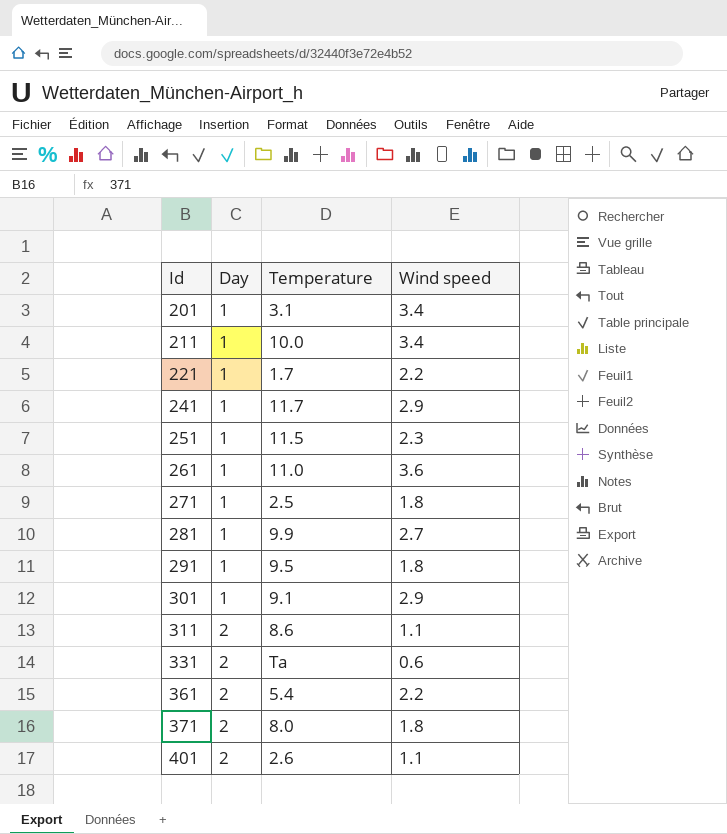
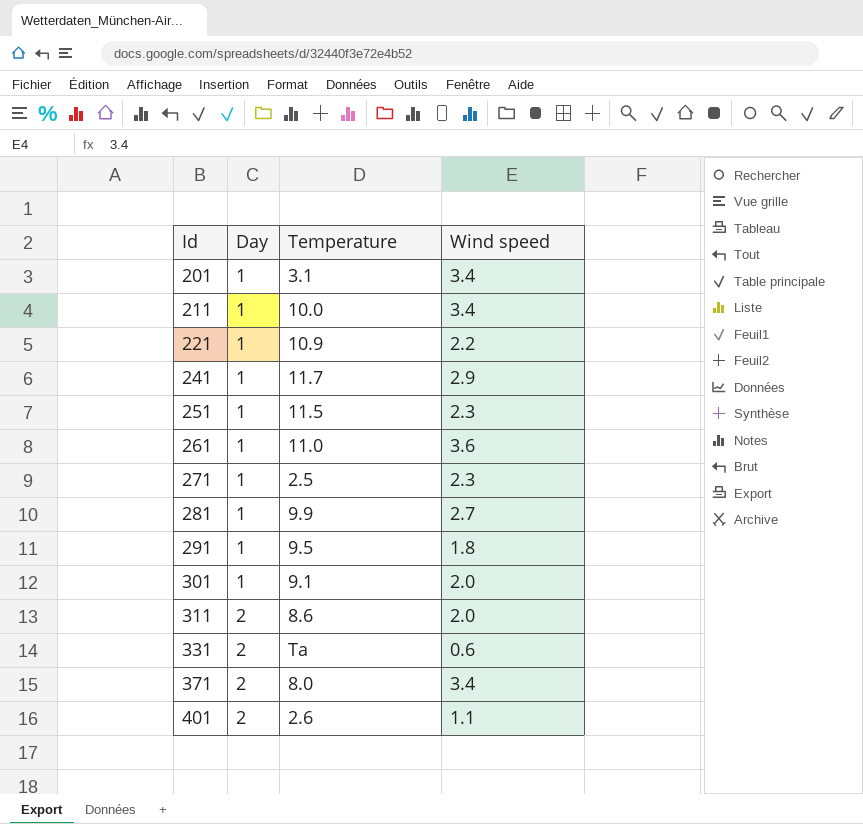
row 361: 2 | 5.4 | 2.2 -> none
221 | Temperature: 1.7 -> 10.9
271 | Wind speed: 1.8 -> 2.3
301 | Wind speed: 2.9 -> 2.0
311 | Wind speed: 1.1 -> 2.0
371 | Wind speed: 1.8 -> 3.4

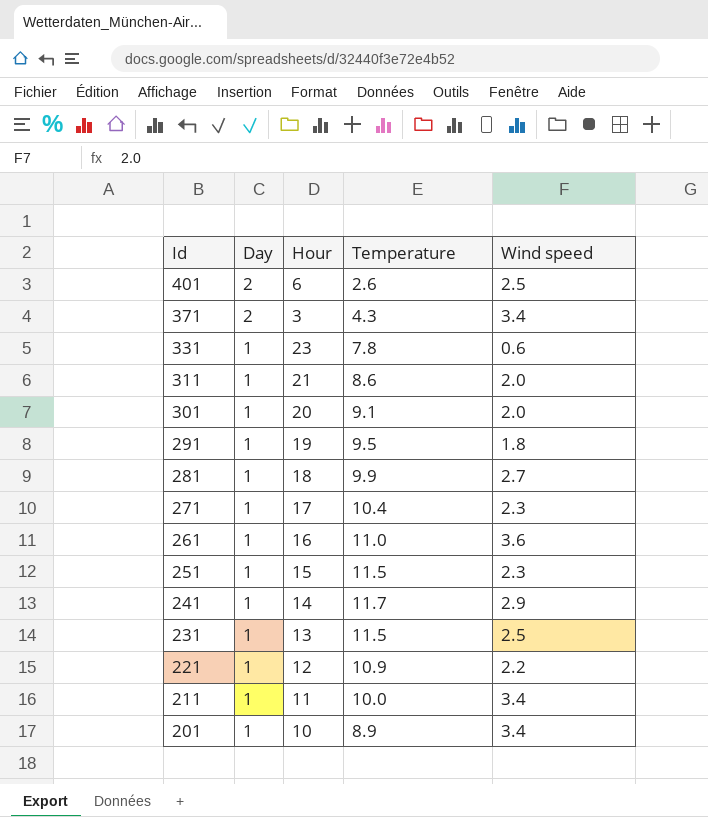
row order: Id ascending -> Id descending
column Hour | position: none -> 3
401 | Wind speed: 1.1 -> 2.5
371 | Temperature: 8.0 -> 4.3
331 | Day: 2 -> 1
331 | Temperature: Ta -> 7.8
311 | Day: 2 -> 1
271 | Temperature: 2.5 -> 10.4
row 231: none -> 1 | 13 | 11.5 | 2.5
201 | Temperature: 3.1 -> 8.9

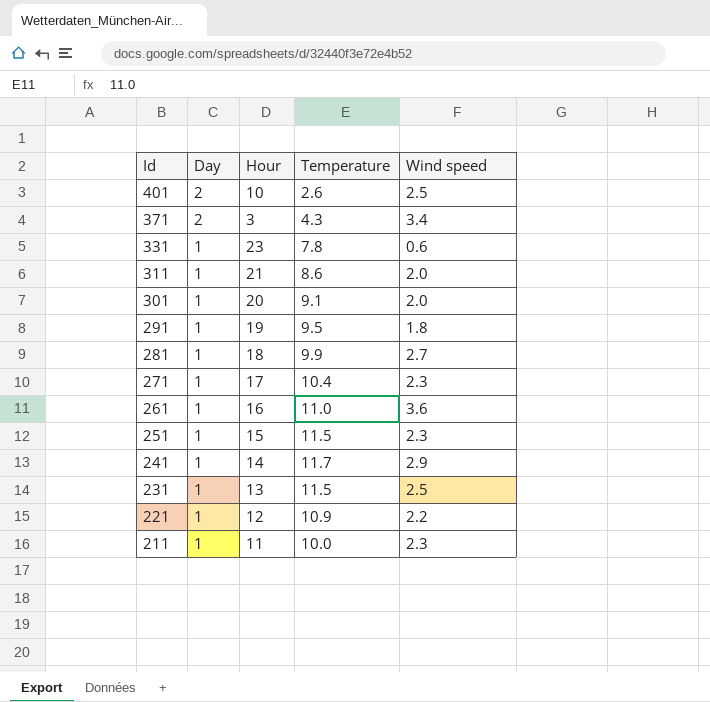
row 201: 1 | 10 | 8.9 | 3.4 -> none
401 | Hour: 6 -> 10
211 | Wind speed: 3.4 -> 2.3

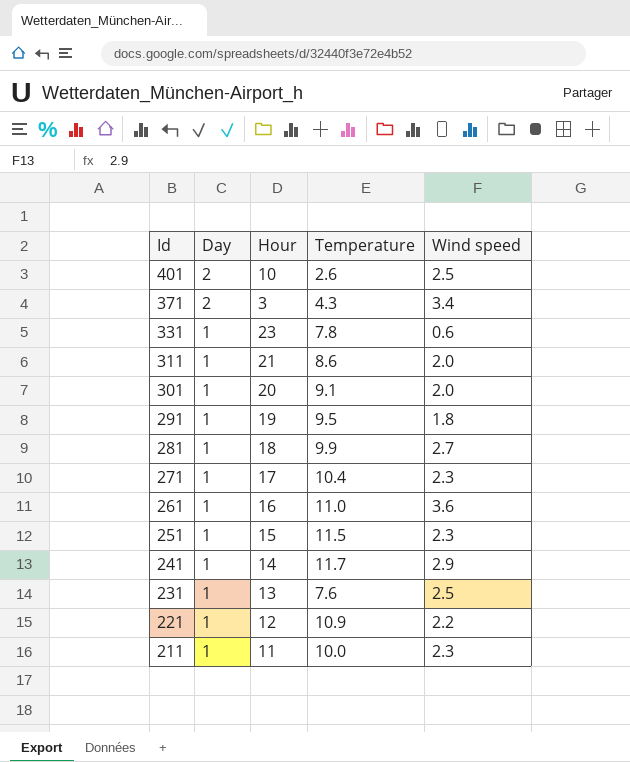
231 | Temperature: 11.5 -> 7.6

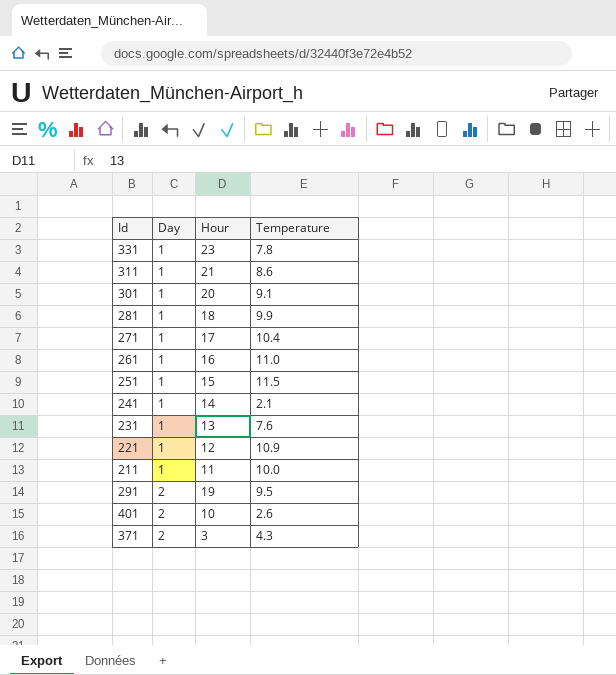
row order: Id descending -> Day ascending
column Wind speed | position: 5 -> none
241 | Temperature: 11.7 -> 2.1
291 | Day: 1 -> 2

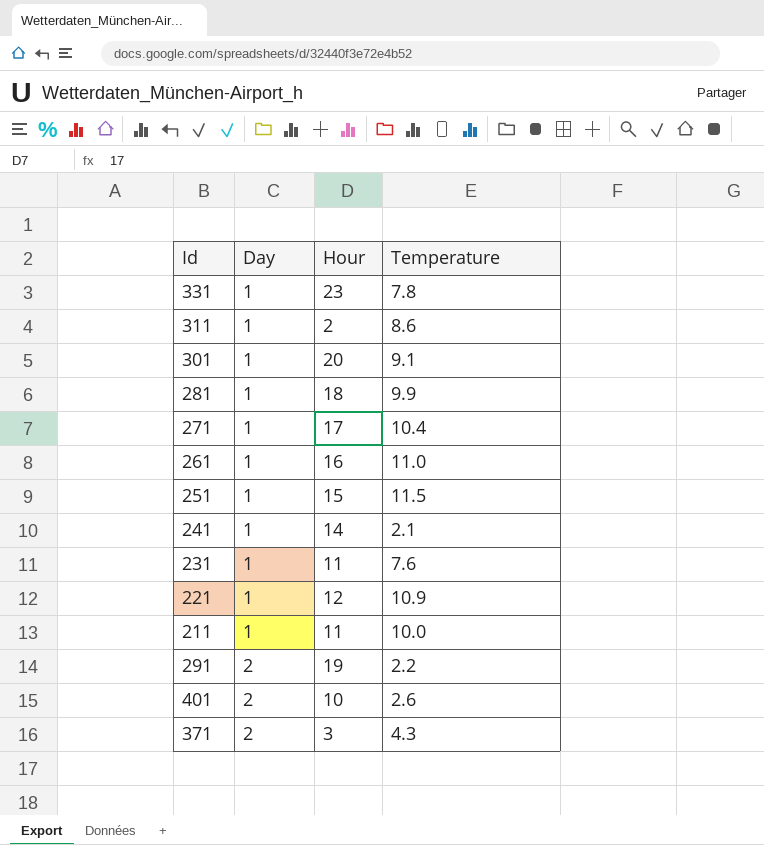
311 | Hour: 21 -> 2
231 | Hour: 13 -> 11
291 | Temperature: 9.5 -> 2.2

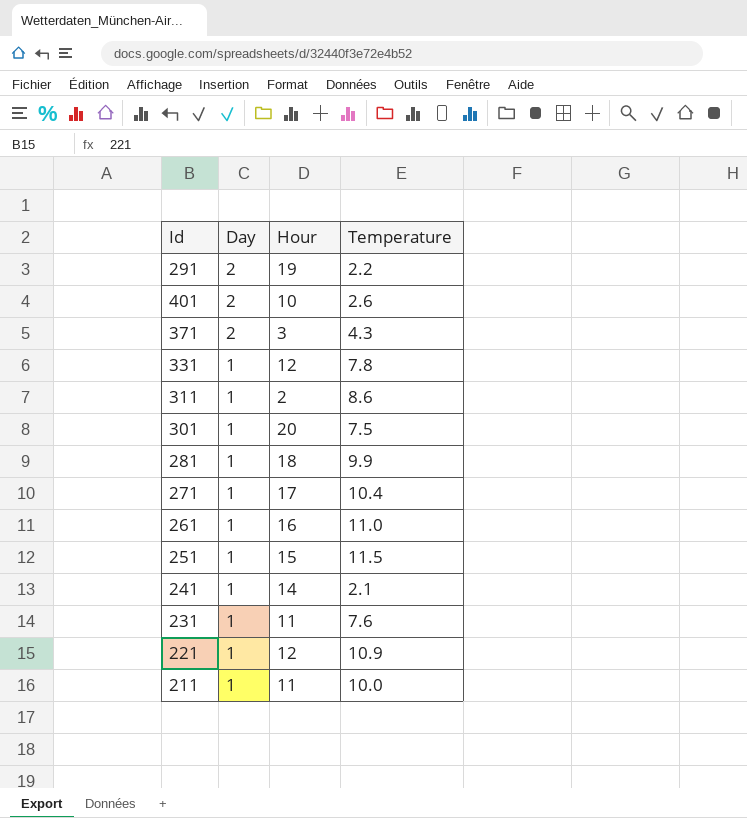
row order: Day ascending -> Day descending
331 | Hour: 23 -> 12
301 | Temperature: 9.1 -> 7.5

